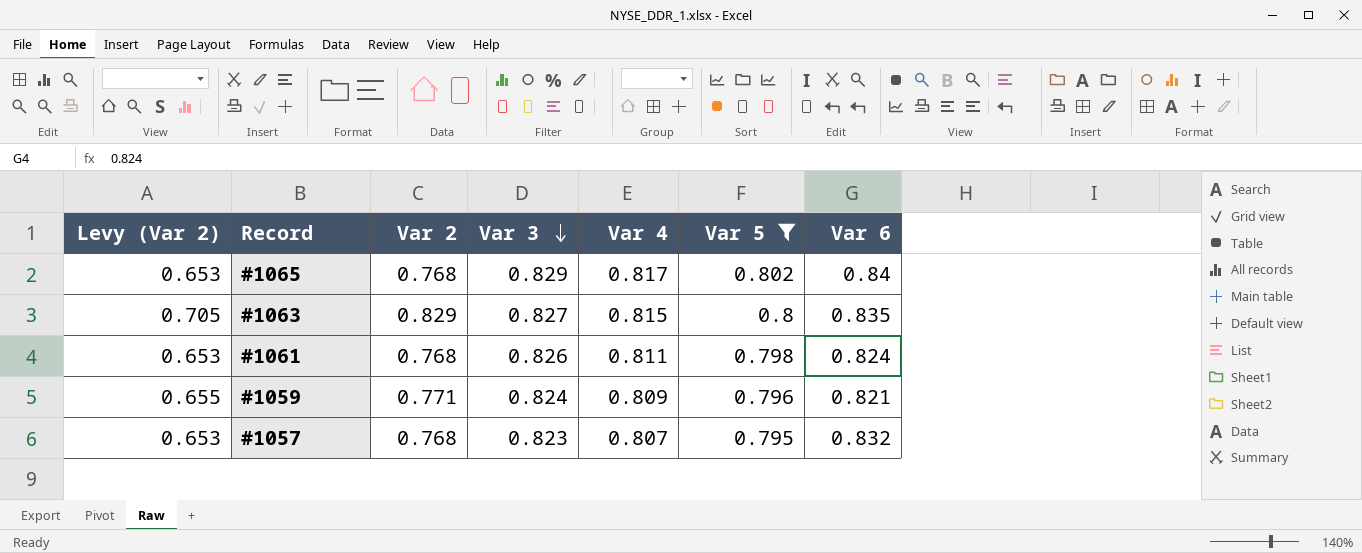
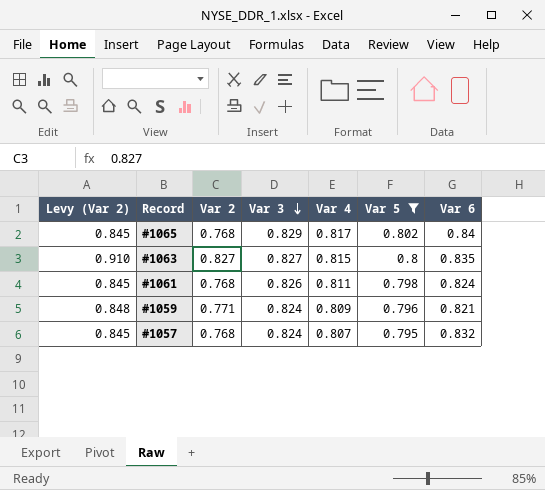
column Levy (Var 2) | formula: [Var 2] * 0.85 -> [Var 2] * 1.1
#1063 | Var 2: 0.829 -> 0.827
#1057 | Var 3: 0.823 -> 0.824

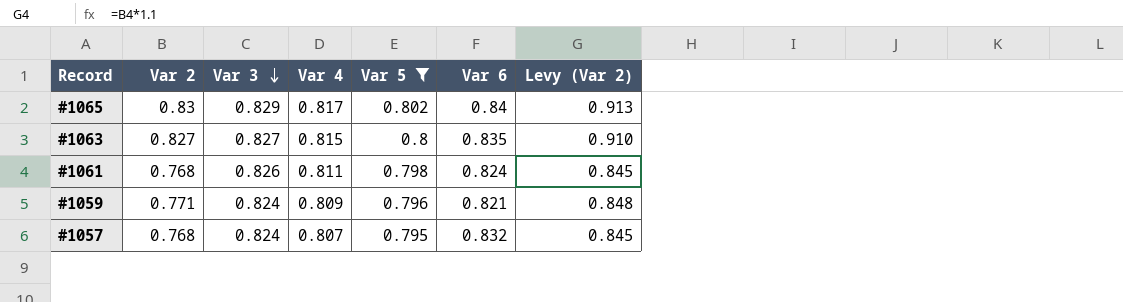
column Levy (Var 2) | position: 1 -> 7
#1065 | Var 2: 0.768 -> 0.83
#1065 | Levy (Var 2): 0.845 -> 0.913

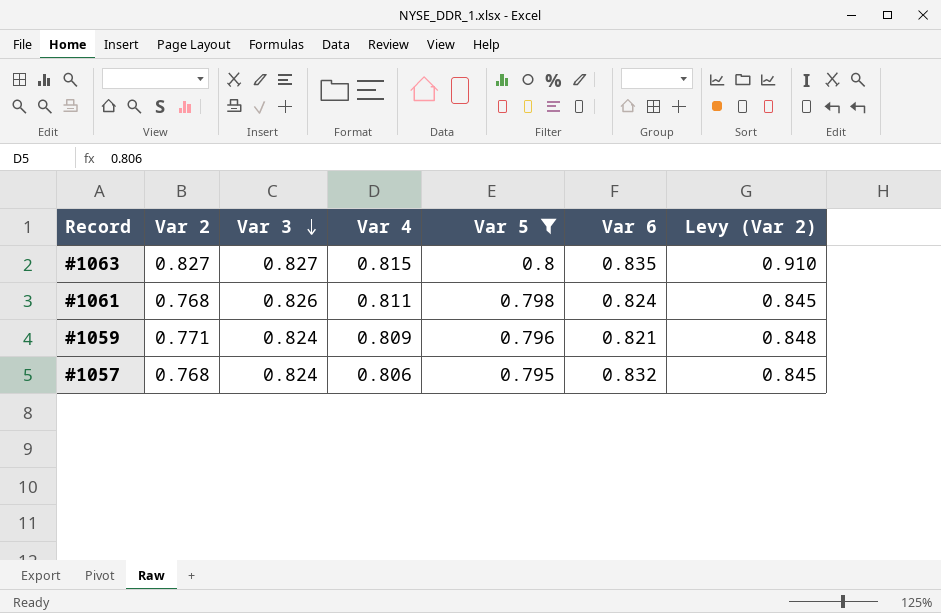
row #1065: 0.83 | 0.829 | 0.817 | 0.802 | 0.84 | 0.913 -> none
#1057 | Var 4: 0.807 -> 0.806

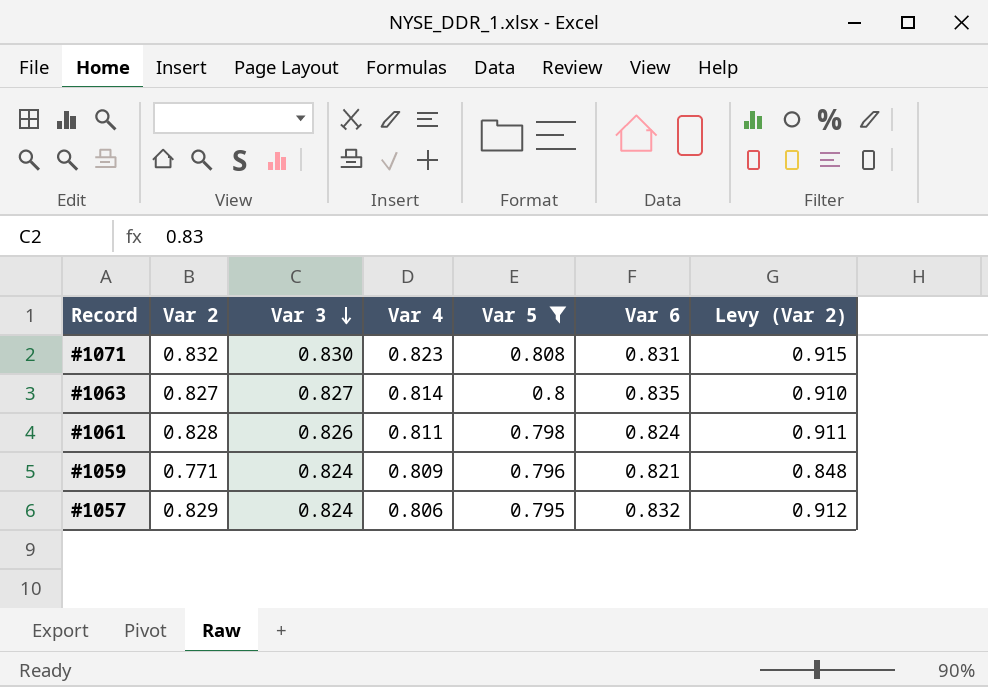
row #1071: none -> 0.832 | 0.830 | 0.823 | 0.808 | 0.831 | 0.915
#1063 | Var 4: 0.815 -> 0.814
#1061 | Var 2: 0.768 -> 0.828
#1061 | Levy (Var 2): 0.845 -> 0.911
#1057 | Var 2: 0.768 -> 0.829
#1057 | Levy (Var 2): 0.845 -> 0.912

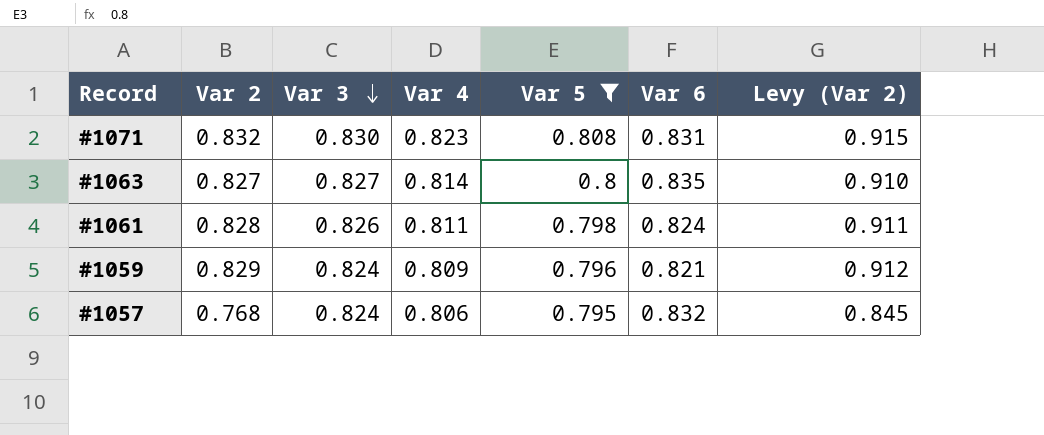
#1059 | Var 2: 0.771 -> 0.829
#1059 | Levy (Var 2): 0.848 -> 0.912
#1057 | Var 2: 0.829 -> 0.768
#1057 | Levy (Var 2): 0.912 -> 0.845

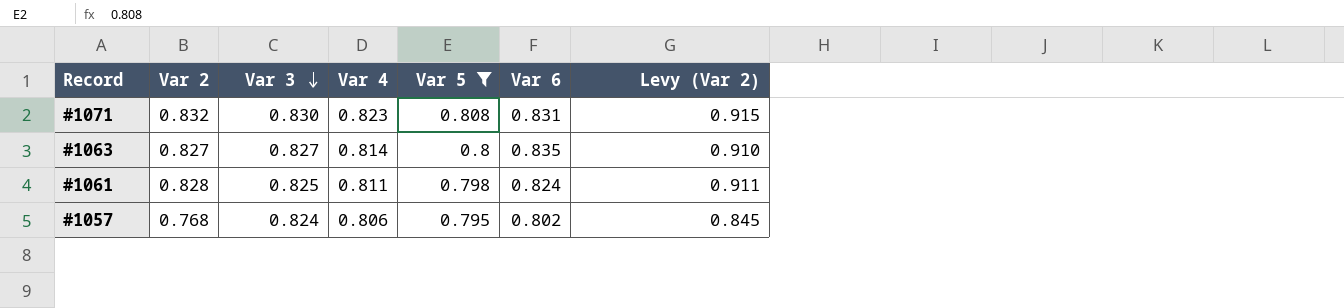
row #1059: 0.829 | 0.824 | 0.809 | 0.796 | 0.821 | 0.912 -> none
#1061 | Var 3: 0.826 -> 0.825
#1057 | Var 6: 0.832 -> 0.802

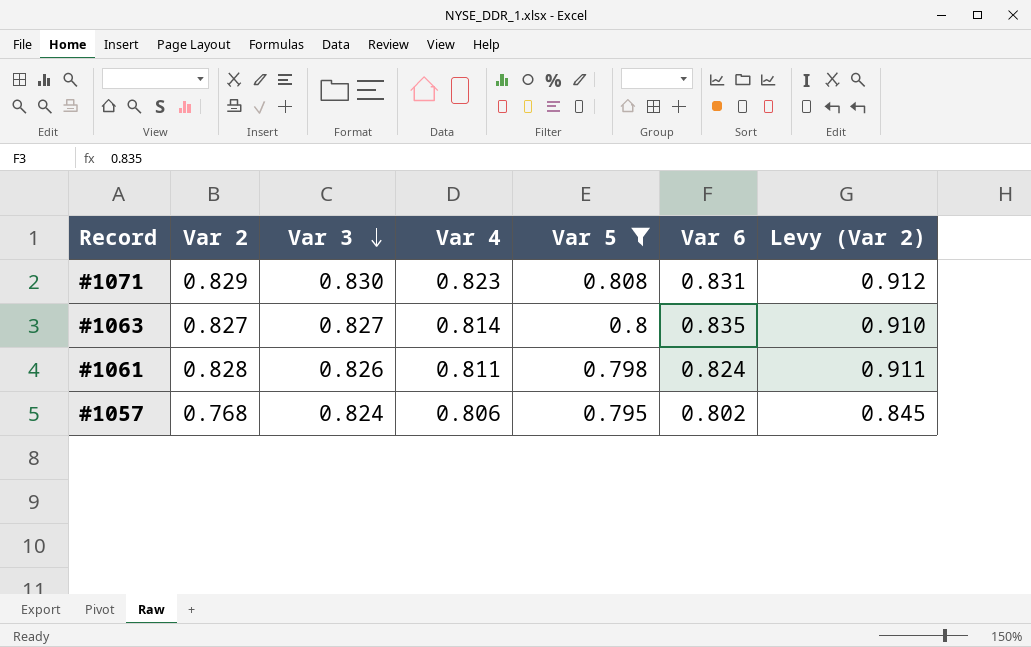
#1071 | Var 2: 0.832 -> 0.829
#1071 | Levy (Var 2): 0.915 -> 0.912
#1061 | Var 3: 0.825 -> 0.826

